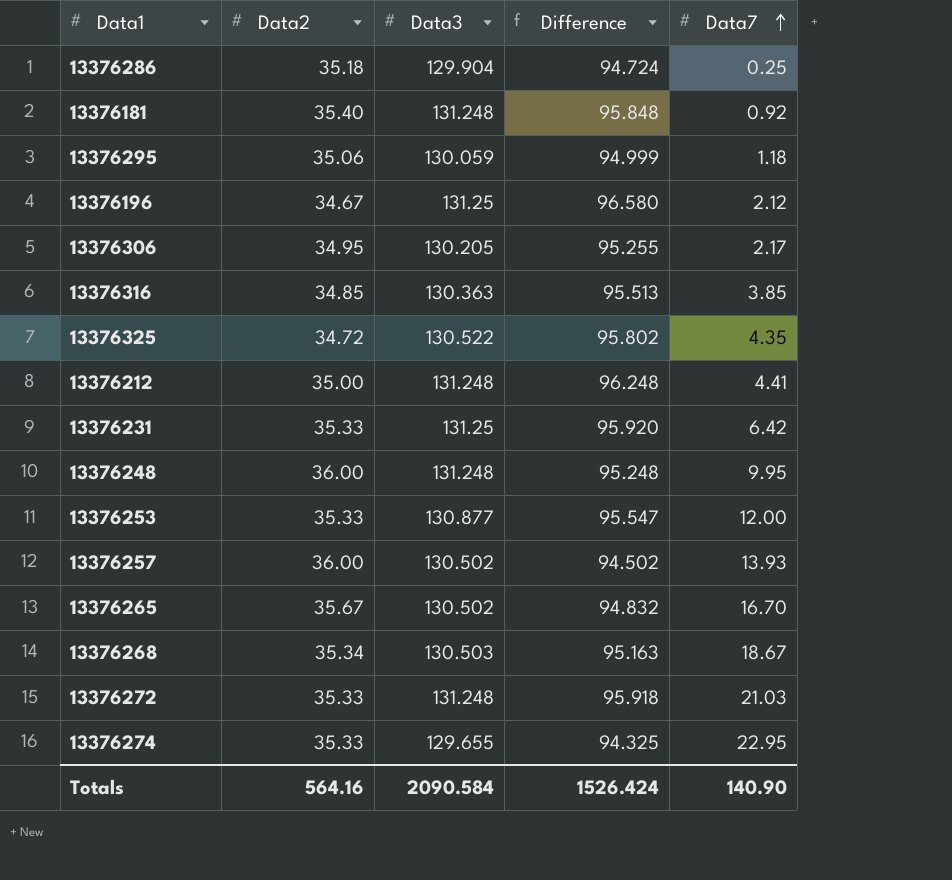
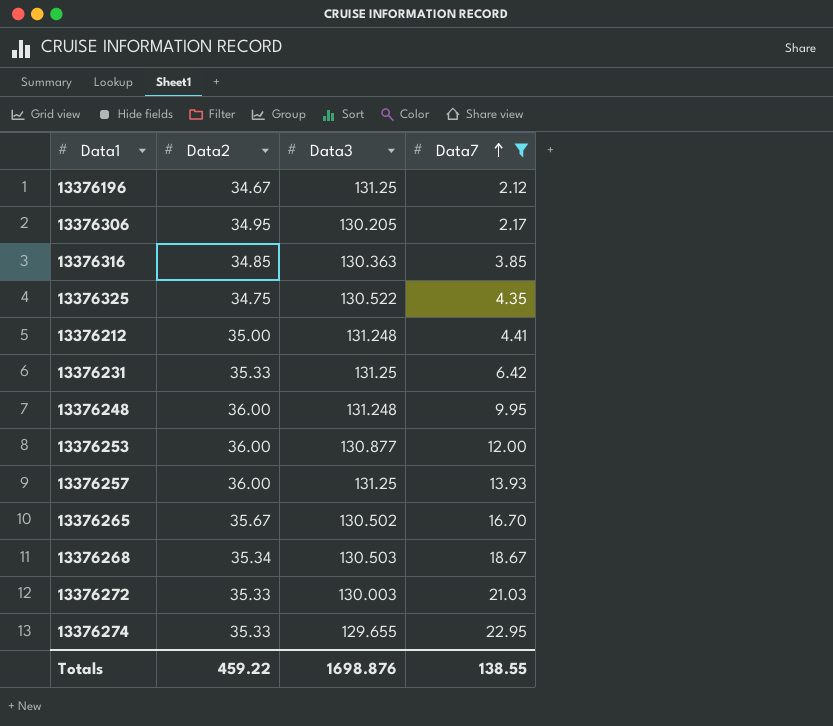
filter: none -> Data7 >= 2.12
column Difference | formula: [Data3] - [Data2] -> none
13376325 | Data2: 34.72 -> 34.75
13376253 | Data2: 35.33 -> 36.00
13376257 | Data3: 130.502 -> 131.25
13376272 | Data3: 131.248 -> 130.003
Totals | Data2: 564.16 -> 459.22
Totals | Data3: 2090.584 -> 1698.876
Totals | Data7: 140.90 -> 138.55

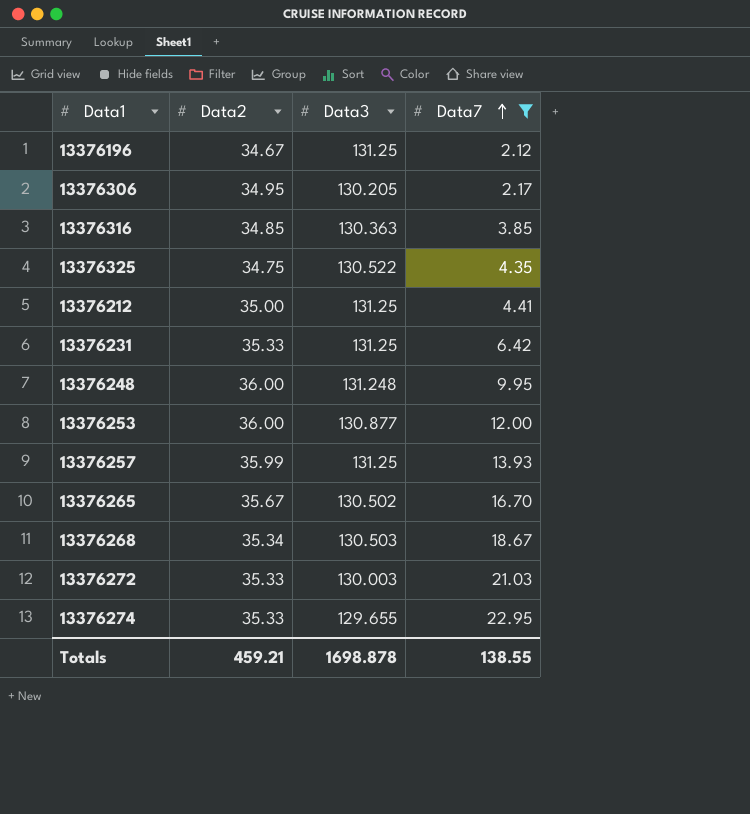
13376212 | Data3: 131.248 -> 131.25
13376257 | Data2: 36.00 -> 35.99
Totals | Data2: 459.22 -> 459.21
Totals | Data3: 1698.876 -> 1698.878

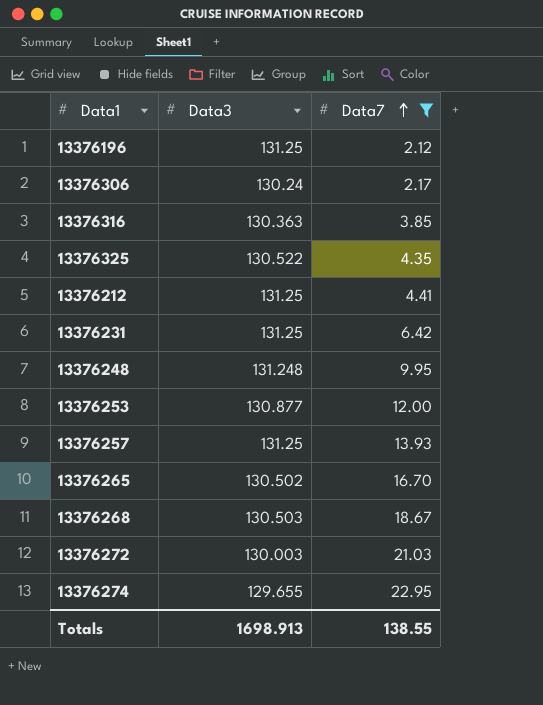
column Data2 | position: 2 -> none
13376306 | Data3: 130.205 -> 130.24
Totals | Data3: 1698.878 -> 1698.913

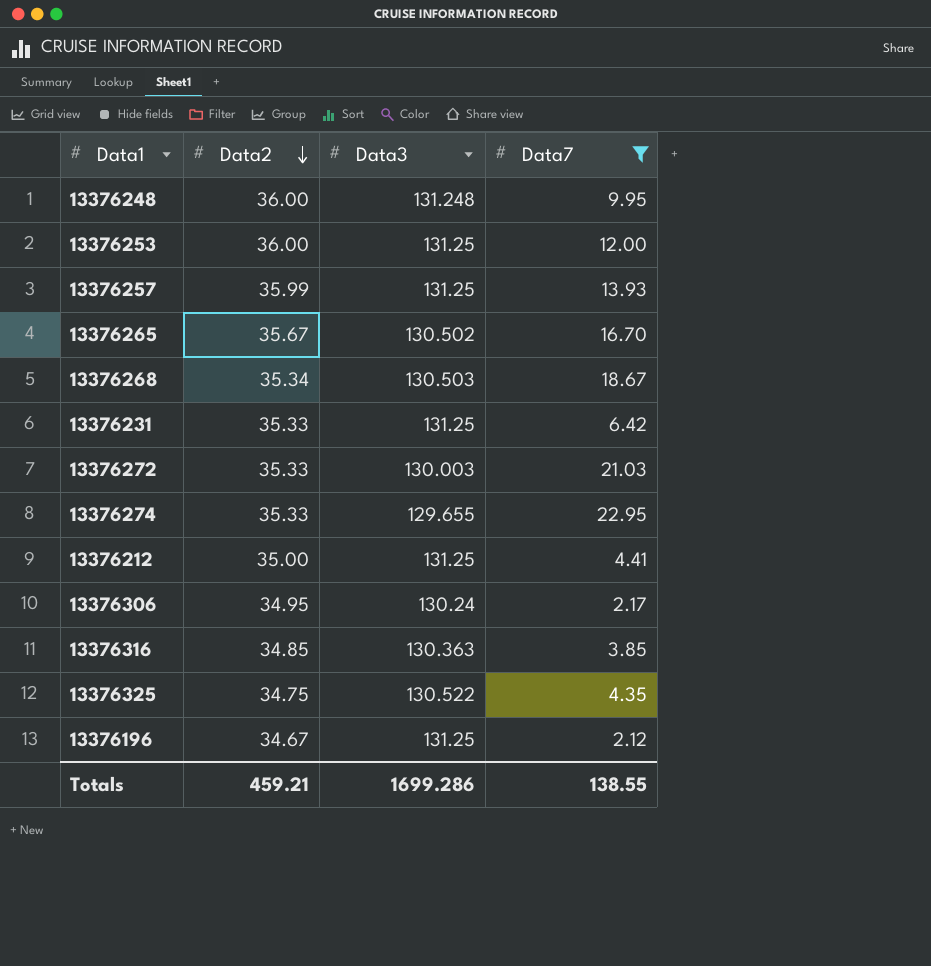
row order: Data7 ascending -> Data2 descending
column Data2 | position: none -> 2
13376253 | Data3: 130.877 -> 131.25
Totals | Data3: 1698.913 -> 1699.286

